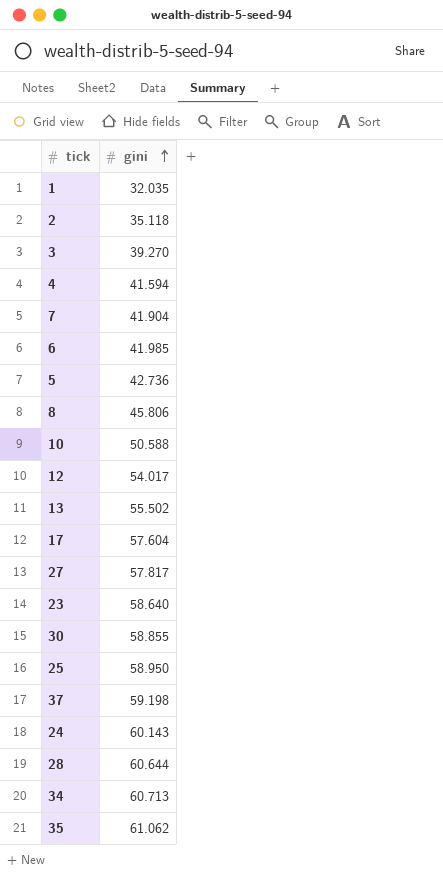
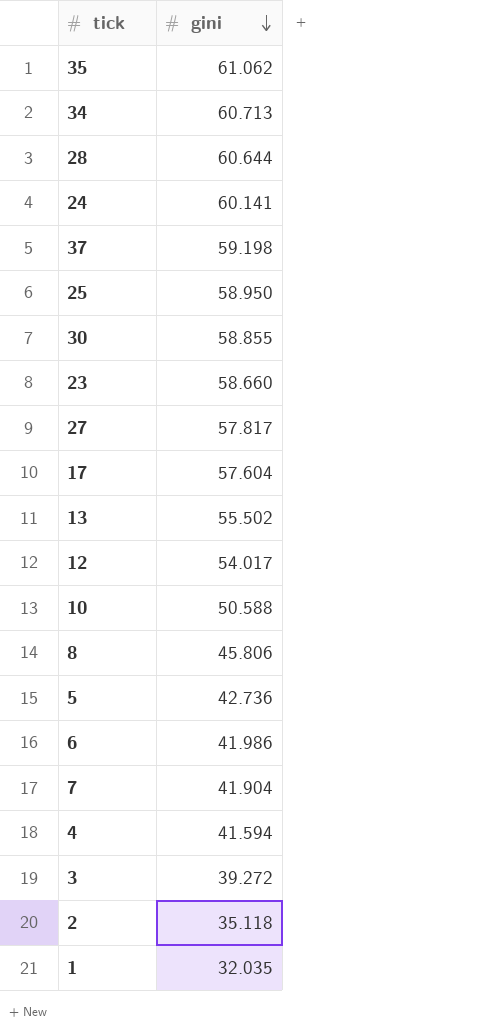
row order: gini ascending -> gini descending
24 | gini: 60.143 -> 60.141
23 | gini: 58.640 -> 58.660
6 | gini: 41.985 -> 41.986
3 | gini: 39.270 -> 39.272

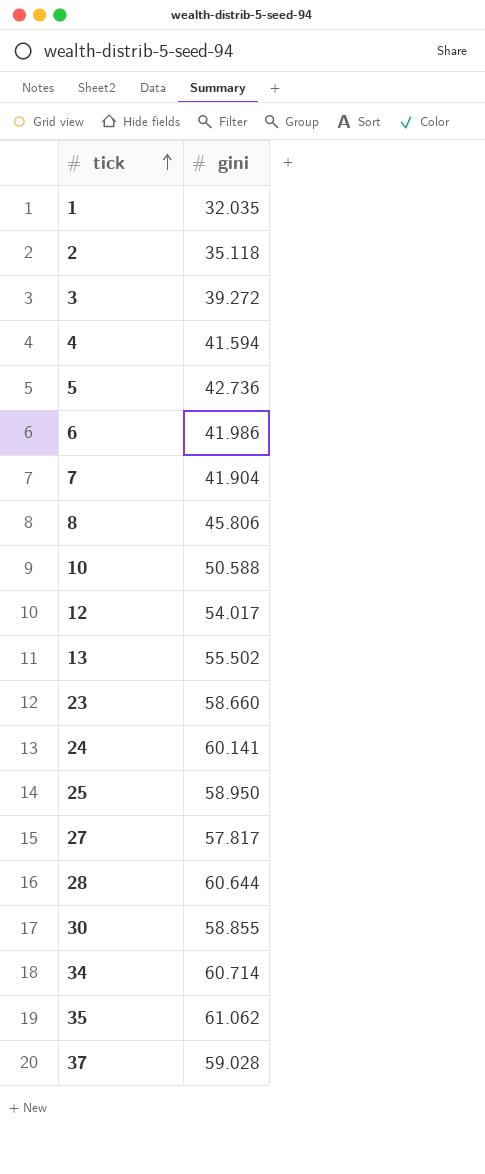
row order: gini descending -> tick ascending
row 17: 57.604 -> none
34 | gini: 60.713 -> 60.714
37 | gini: 59.198 -> 59.028

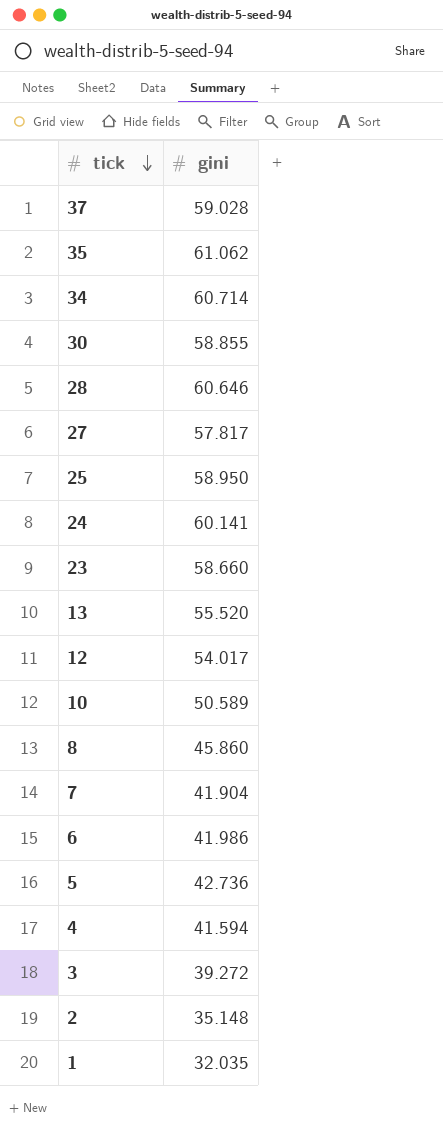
row order: tick ascending -> tick descending
28 | gini: 60.644 -> 60.646
13 | gini: 55.502 -> 55.520
10 | gini: 50.588 -> 50.589
8 | gini: 45.806 -> 45.860
2 | gini: 35.118 -> 35.148

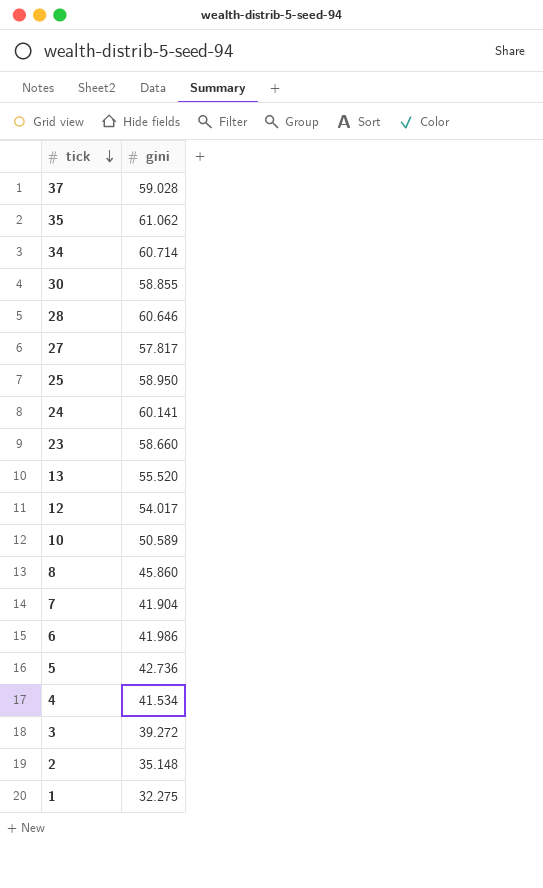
4 | gini: 41.594 -> 41.534
1 | gini: 32.035 -> 32.275

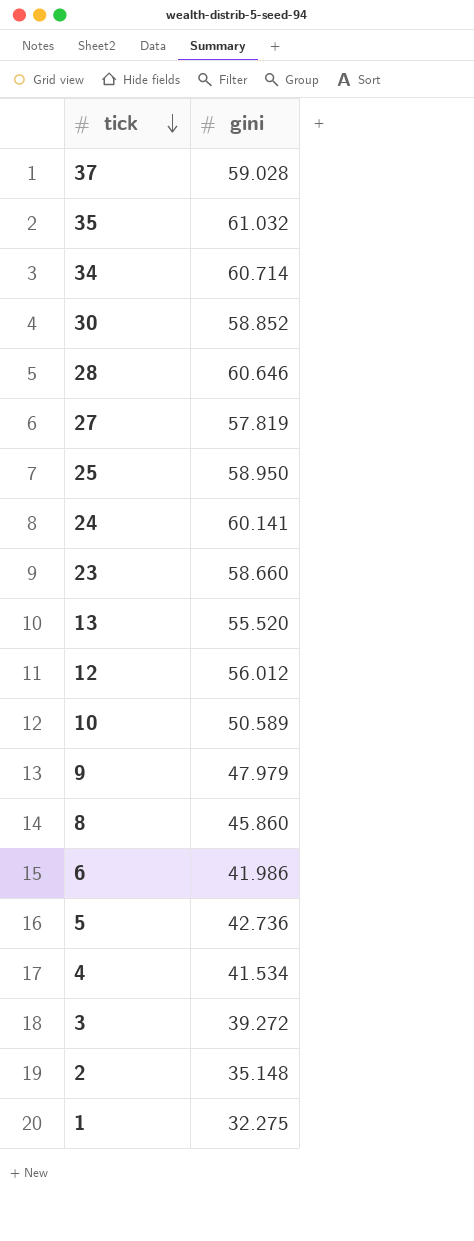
row 7: 41.904 -> none
35 | gini: 61.062 -> 61.032
30 | gini: 58.855 -> 58.852
27 | gini: 57.817 -> 57.819
12 | gini: 54.017 -> 56.012
row 9: none -> 47.979

